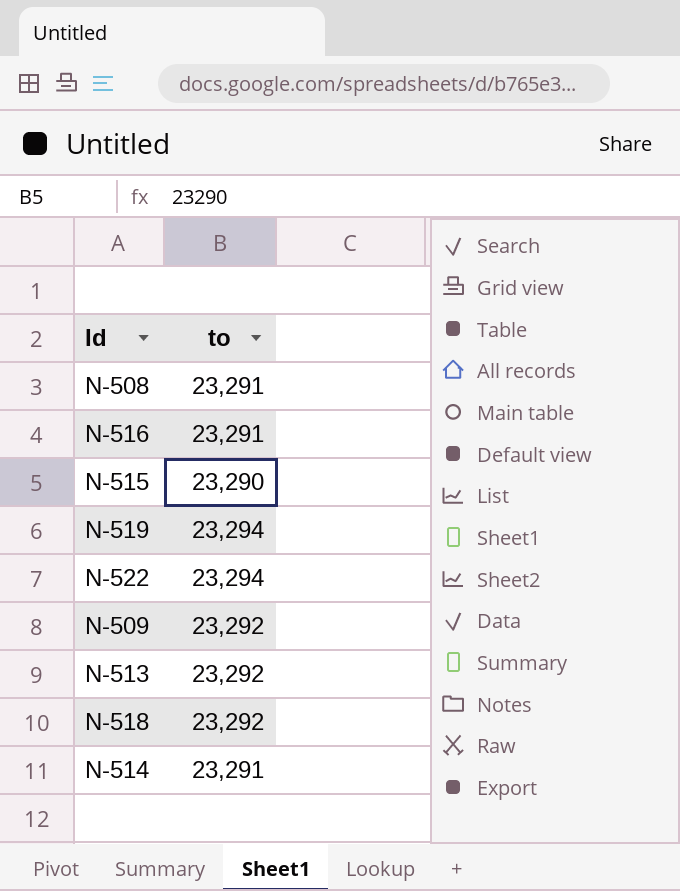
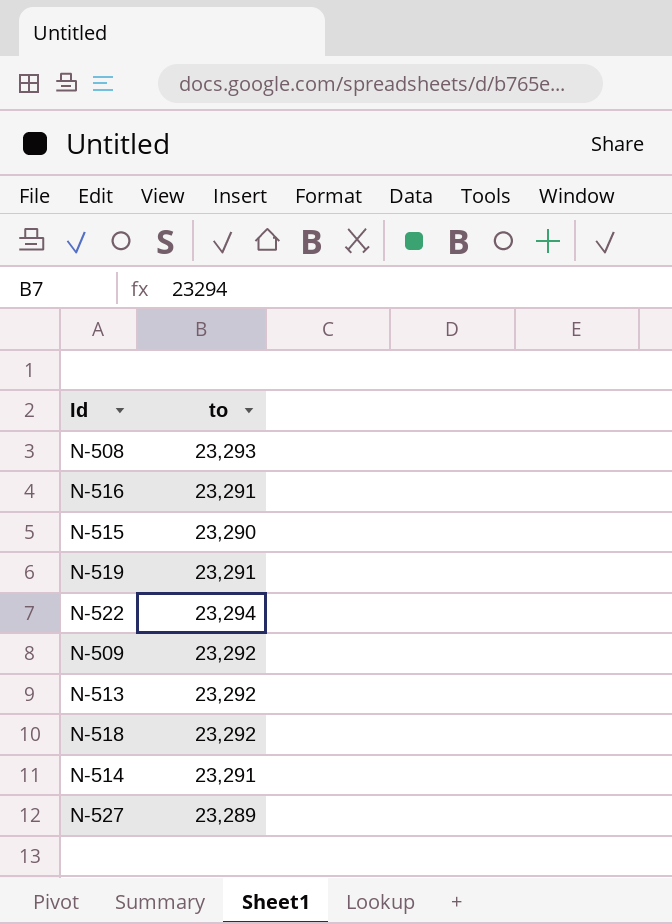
N-508 | to: 23,291 -> 23,293
N-519 | to: 23,294 -> 23,291
row N-527: none -> 23,289

